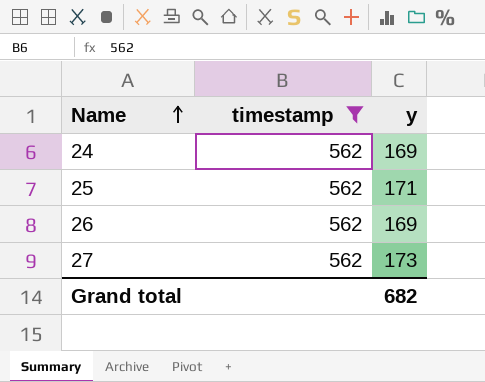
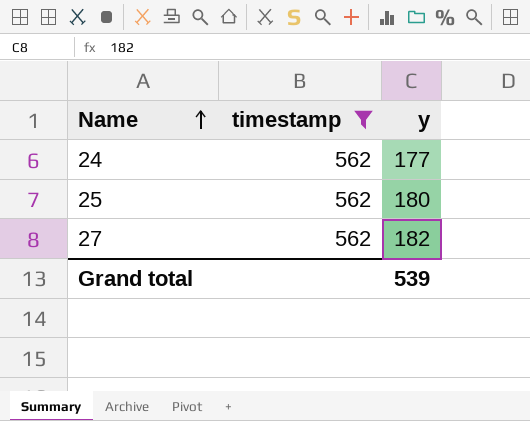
row 26: 562 | 169 -> none
24 | y: 169 -> 177
25 | y: 171 -> 180
27 | y: 173 -> 182
Grand total | y: 682 -> 539

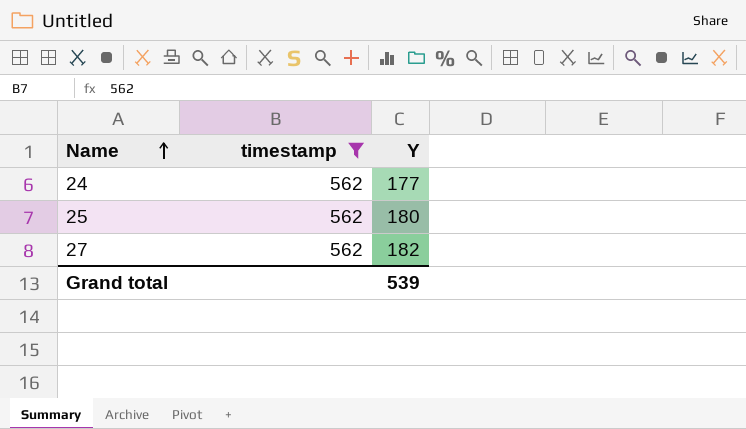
column name: y -> Y

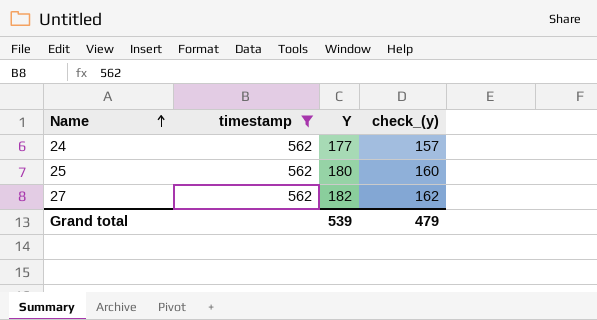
column check_(y) | formula: none -> [Y] - 20

